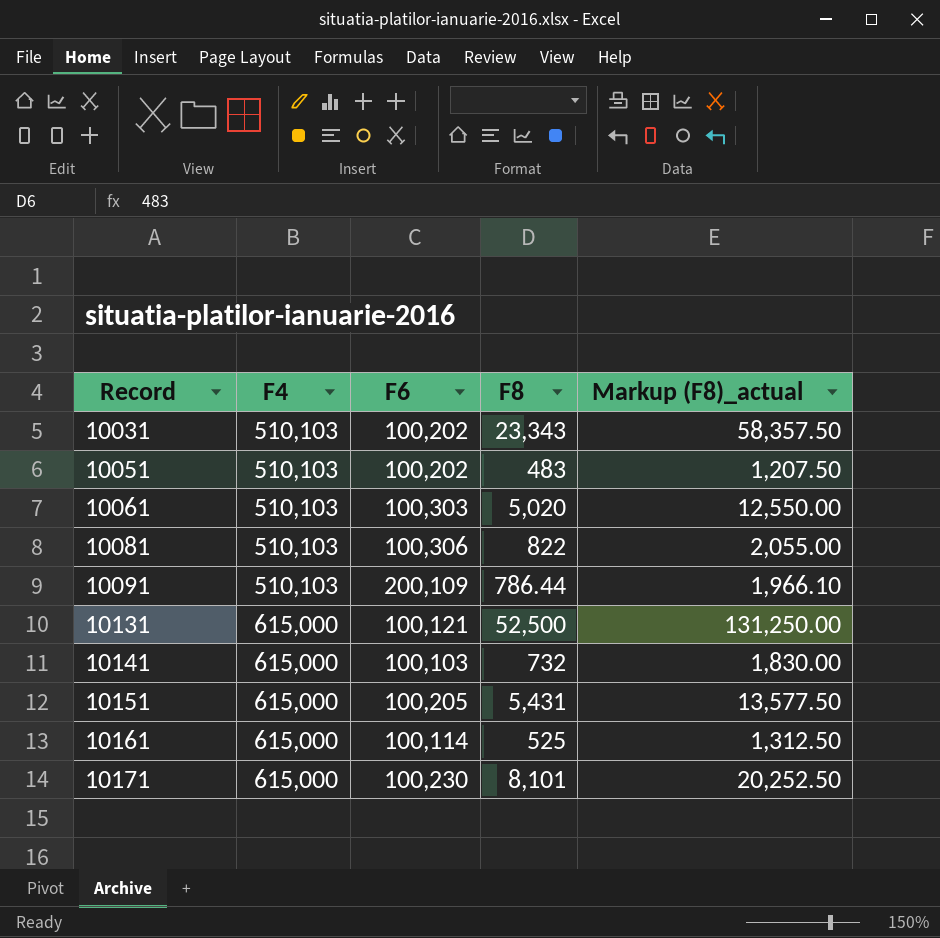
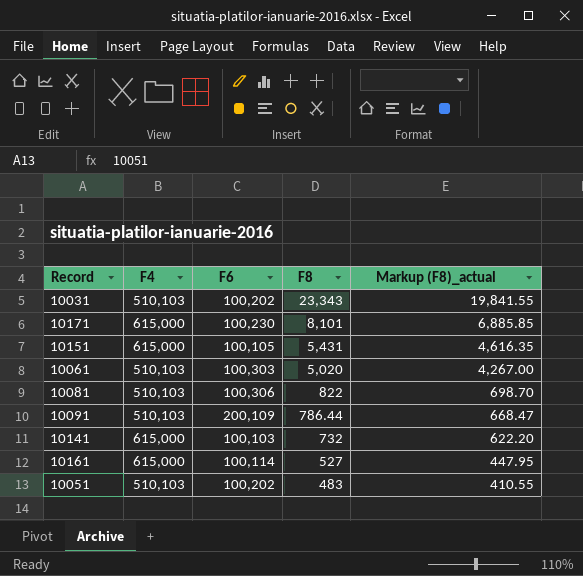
row order: Record ascending -> F8 descending
column Markup (F8)_actual | formula: [F8] * 2.5 -> [F8] * 0.85
row 10131: 615,000 | 100,121 | 52,500 | 131,250.00 -> none
10151 | F6: 100,205 -> 100,105
10161 | F8: 525 -> 527

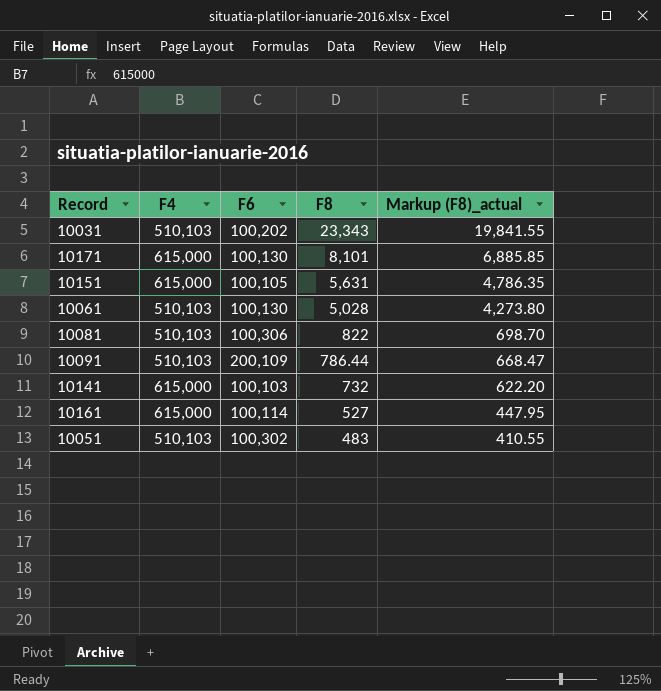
10171 | F6: 100,230 -> 100,130
10151 | F8: 5,431 -> 5,631
10151 | Markup (F8)_actual: 4,616.35 -> 4,786.35
10061 | F6: 100,303 -> 100,130
10061 | F8: 5,020 -> 5,028
10061 | Markup (F8)_actual: 4,267.00 -> 4,273.80
10051 | F6: 100,202 -> 100,302

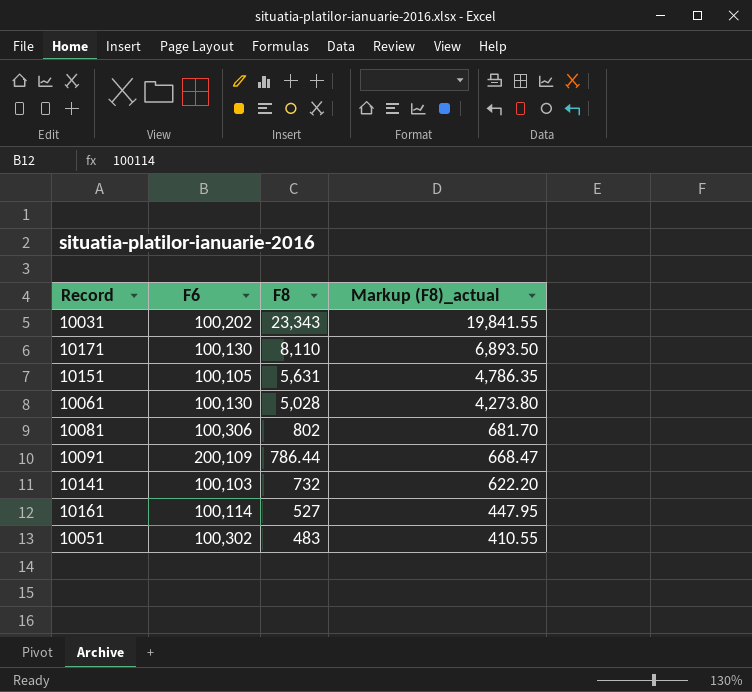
column F4 | position: 2 -> none
10171 | F8: 8,101 -> 8,110
10171 | Markup (F8)_actual: 6,885.85 -> 6,893.50
10081 | F8: 822 -> 802
10081 | Markup (F8)_actual: 698.70 -> 681.70

